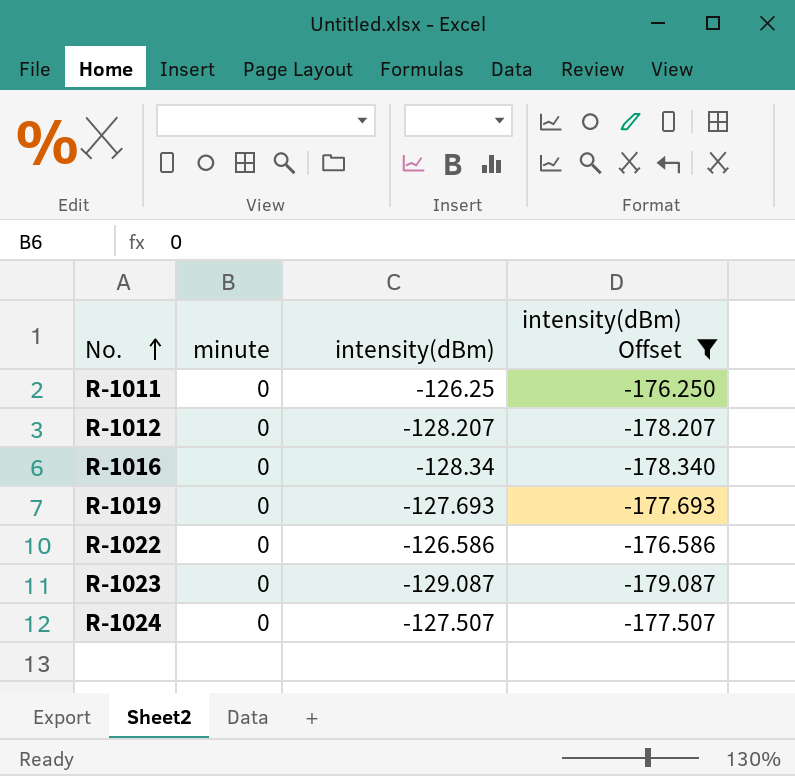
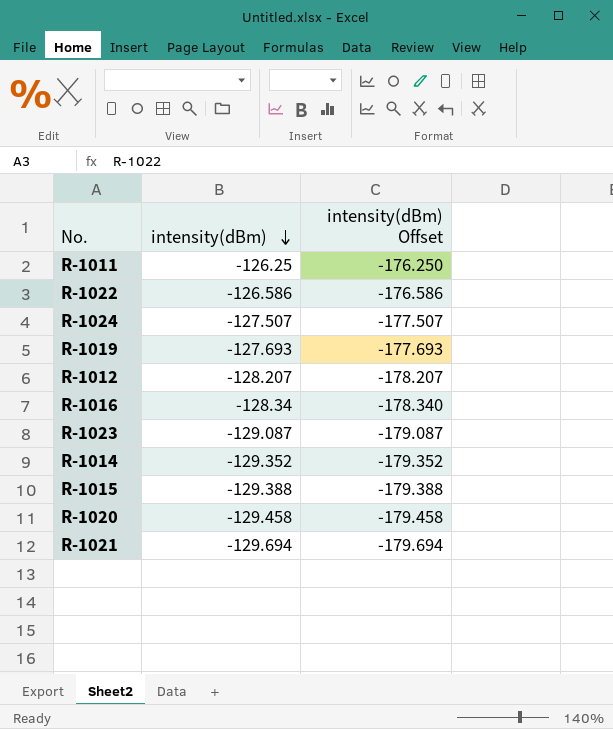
filter: intensity(dBm) Offset >= -179.087 -> none
row order: No. ascending -> intensity(dBm) descending
column minute | position: 2 -> none

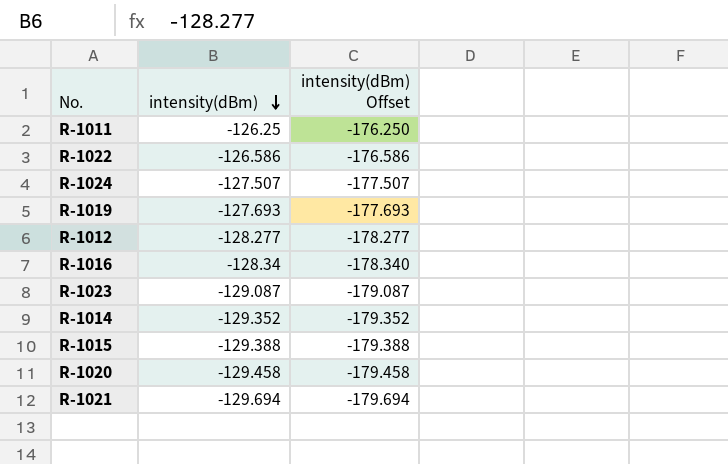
R-1012 | intensity(dBm): -128.207 -> -128.277
R-1012 | intensity(dBm) Offset: -178.207 -> -178.277

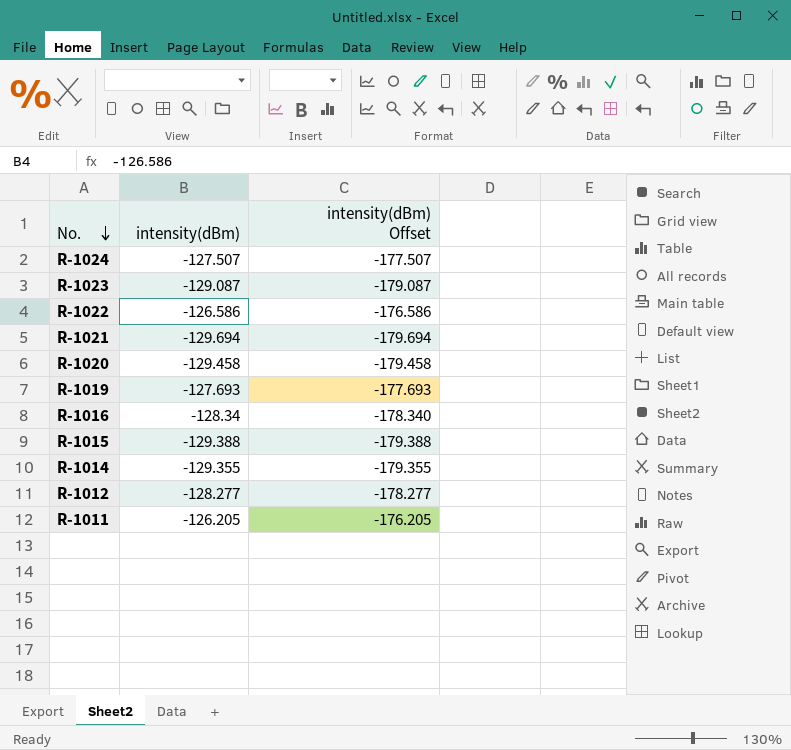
row order: intensity(dBm) descending -> No. descending
R-1014 | intensity(dBm): -129.352 -> -129.355
R-1014 | intensity(dBm) Offset: -179.352 -> -179.355
R-1011 | intensity(dBm): -126.25 -> -126.205
R-1011 | intensity(dBm) Offset: -176.250 -> -176.205

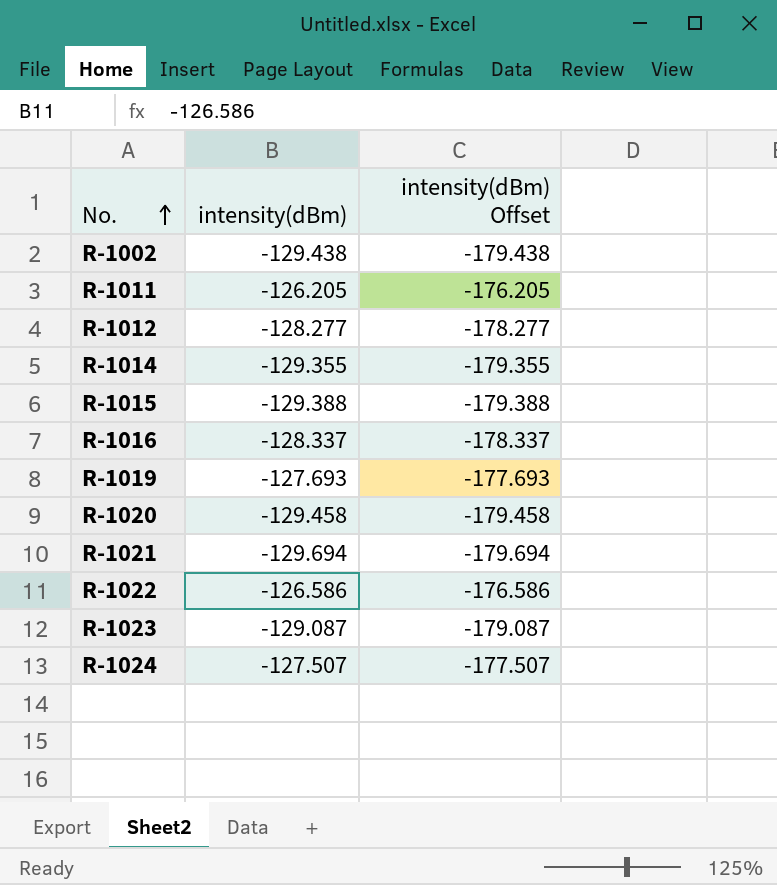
row order: No. descending -> No. ascending
row R-1002: none -> -129.438 | -179.438
R-1016 | intensity(dBm): -128.34 -> -128.337
R-1016 | intensity(dBm) Offset: -178.340 -> -178.337

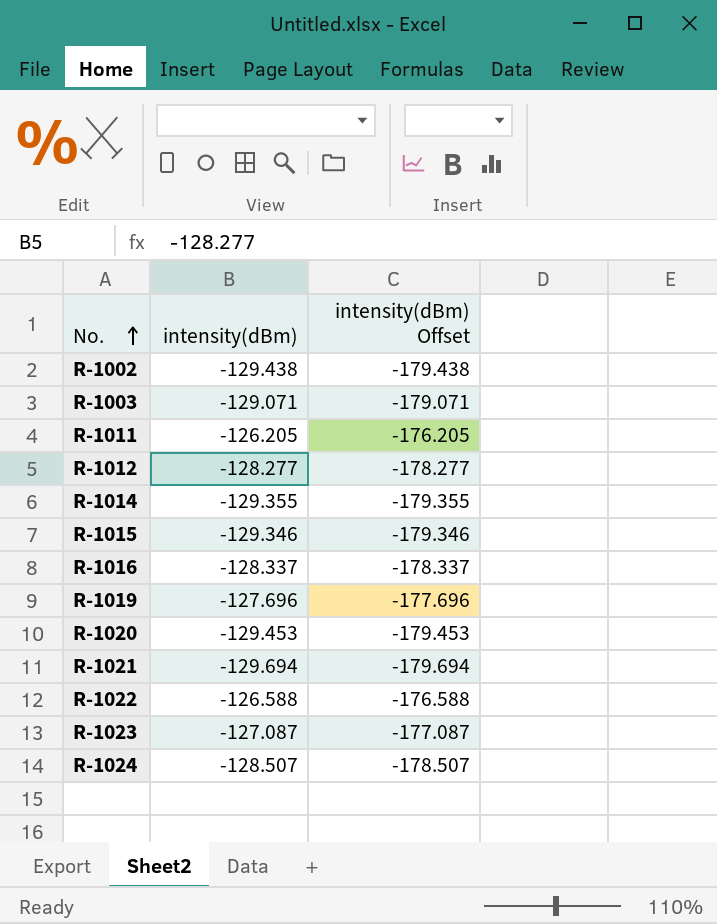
row R-1003: none -> -129.071 | -179.071
R-1015 | intensity(dBm): -129.388 -> -129.346
R-1015 | intensity(dBm) Offset: -179.388 -> -179.346
R-1019 | intensity(dBm): -127.693 -> -127.696
R-1019 | intensity(dBm) Offset: -177.693 -> -177.696
R-1020 | intensity(dBm): -129.458 -> -129.453
R-1020 | intensity(dBm) Offset: -179.458 -> -179.453
R-1022 | intensity(dBm): -126.586 -> -126.588
R-1022 | intensity(dBm) Offset: -176.586 -> -176.588
R-1023 | intensity(dBm): -129.087 -> -127.087
R-1023 | intensity(dBm) Offset: -179.087 -> -177.087
R-1024 | intensity(dBm): -127.507 -> -128.507
R-1024 | intensity(dBm) Offset: -177.507 -> -178.507

